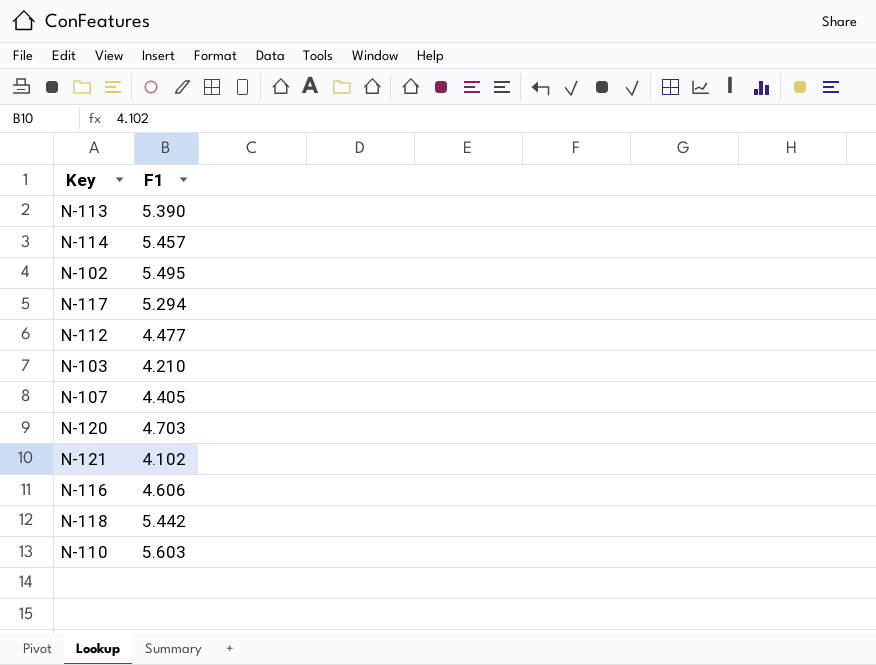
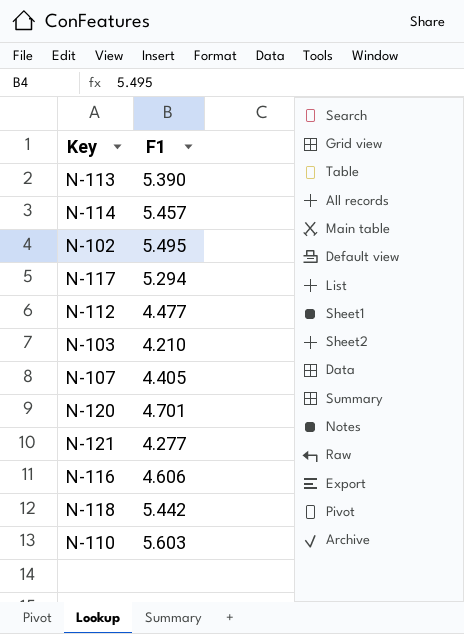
N-120 | F1: 4.703 -> 4.701
N-121 | F1: 4.102 -> 4.277

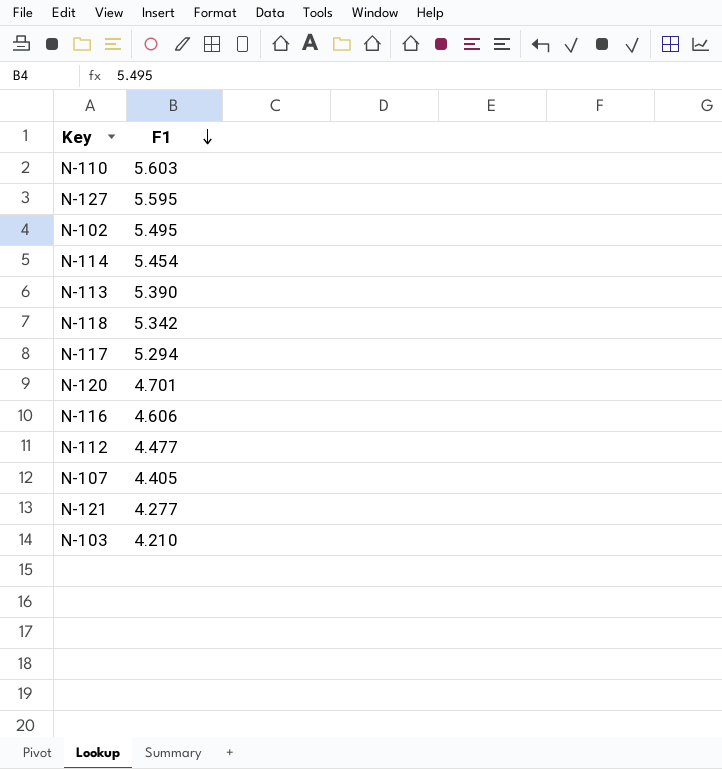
row order: none -> F1 descending
row N-127: none -> 5.595
N-114 | F1: 5.457 -> 5.454
N-118 | F1: 5.442 -> 5.342

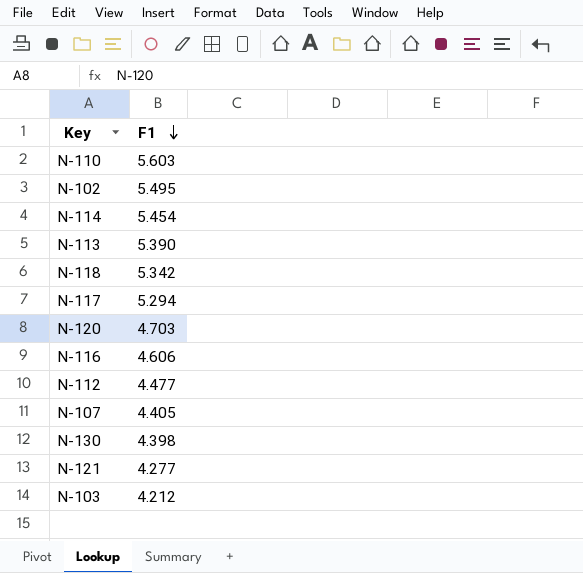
row N-127: 5.595 -> none
N-120 | F1: 4.701 -> 4.703
row N-130: none -> 4.398
N-103 | F1: 4.210 -> 4.212

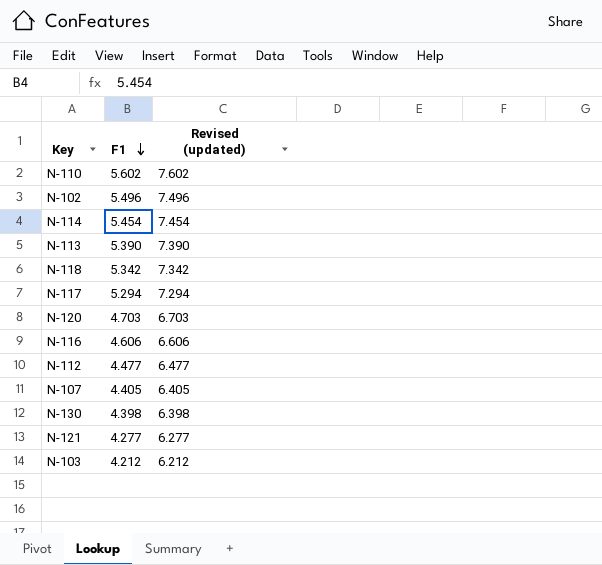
column Revised (updated) | formula: none -> [F1] + 2
N-110 | F1: 5.603 -> 5.602
N-102 | F1: 5.495 -> 5.496

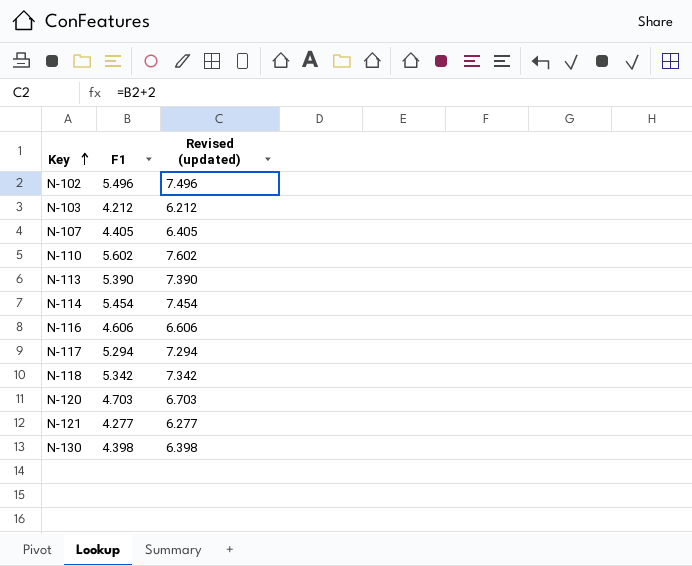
row order: F1 descending -> Key ascending
row N-112: 4.477 | 6.477 -> none

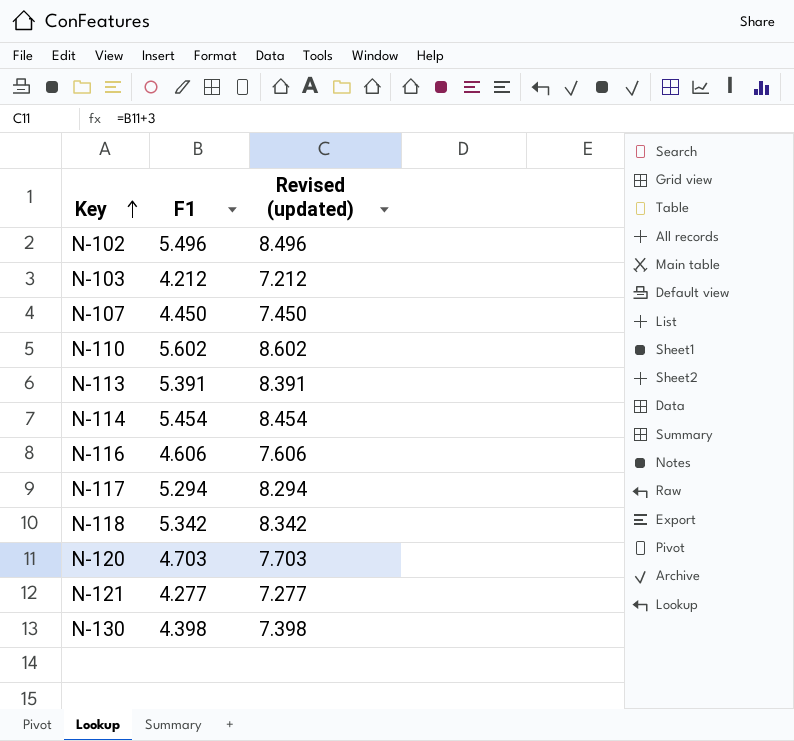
column Revised (updated) | formula: [F1] + 2 -> [F1] + 3
N-107 | F1: 4.405 -> 4.450
N-113 | F1: 5.390 -> 5.391

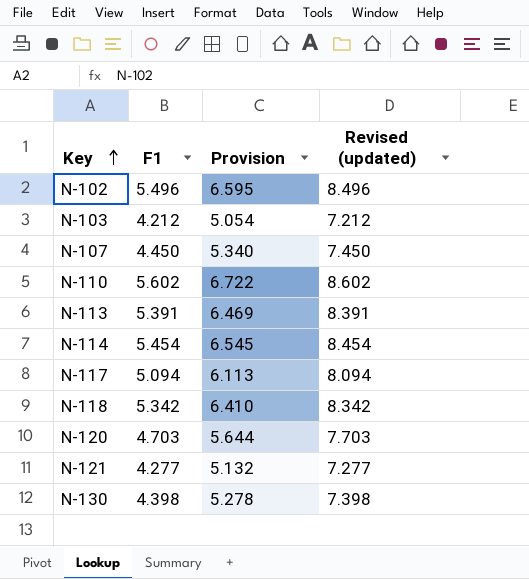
column Provision | formula: none -> [F1] * 1.2
row N-116: 4.606 | 7.606 -> none
N-117 | F1: 5.294 -> 5.094
N-117 | Revised (updated): 8.294 -> 8.094

